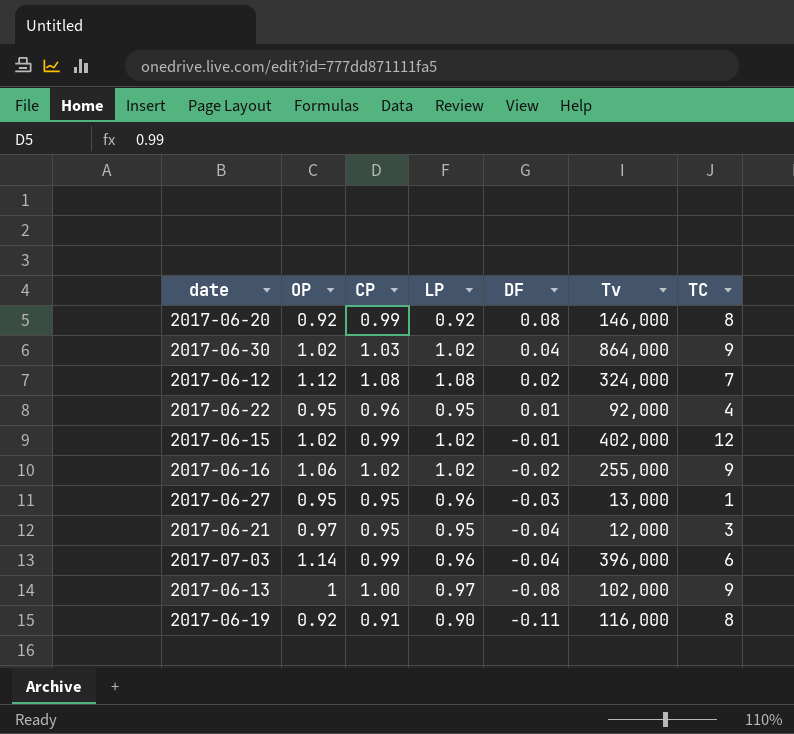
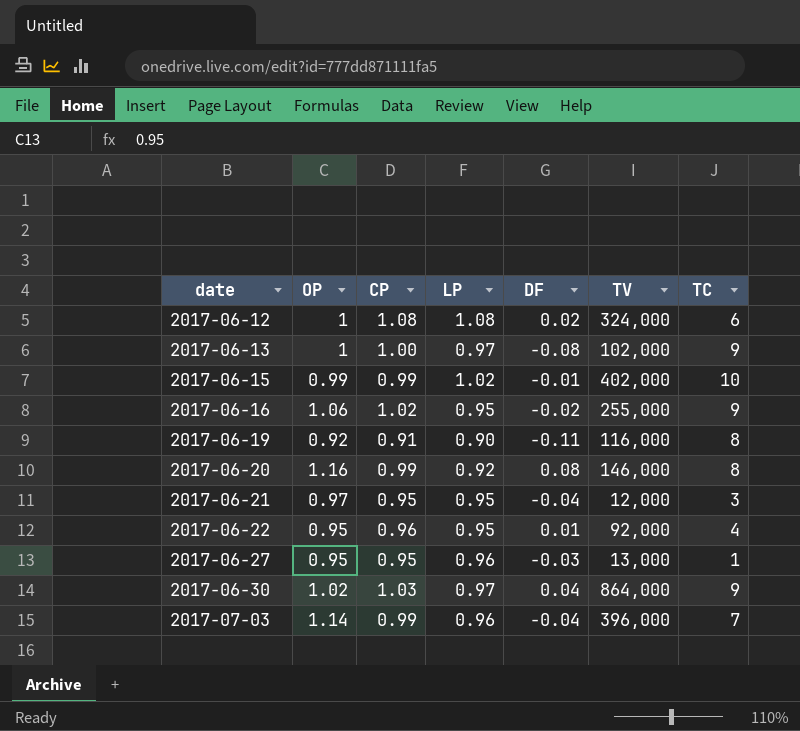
row order: DF descending -> date ascending
column name: Tv -> TV
2017-06-12 | OP: 1.12 -> 1
2017-06-12 | TC: 7 -> 6
2017-06-15 | OP: 1.02 -> 0.99
2017-06-15 | TC: 12 -> 10
2017-06-16 | LP: 1.02 -> 0.95
2017-06-20 | OP: 0.92 -> 1.16
2017-06-30 | LP: 1.02 -> 0.97
2017-07-03 | TC: 6 -> 7

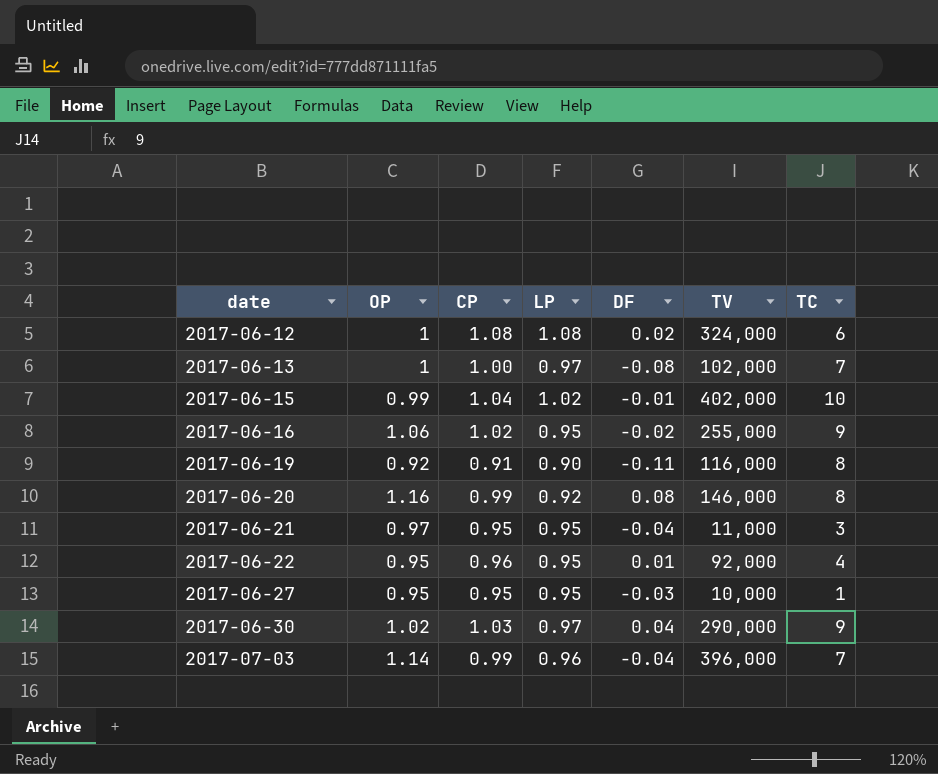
2017-06-13 | TC: 9 -> 7
2017-06-15 | CP: 0.99 -> 1.04
2017-06-21 | TV: 12,000 -> 11,000
2017-06-27 | LP: 0.96 -> 0.95
2017-06-27 | TV: 13,000 -> 10,000
2017-06-30 | TV: 864,000 -> 290,000

